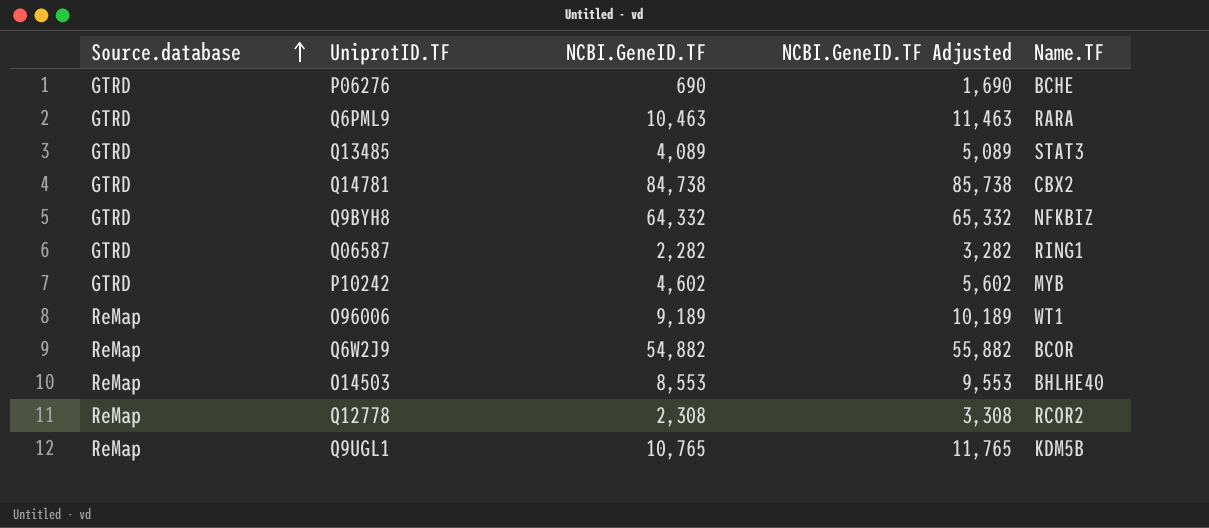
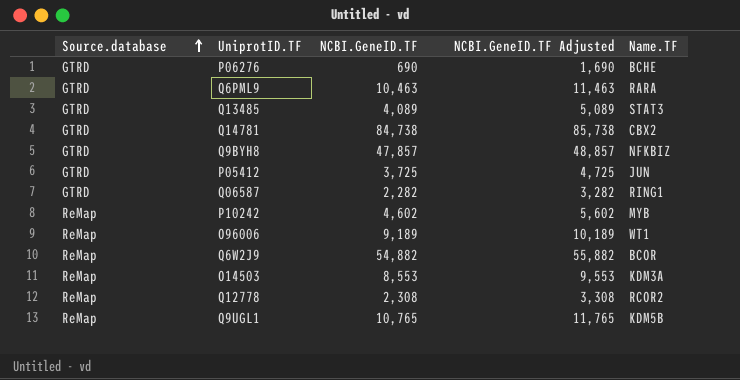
Q9BYH8 | NCBI.GeneID.TF: 64,332 -> 47,857
Q9BYH8 | NCBI.GeneID.TF Adjusted: 65,332 -> 48,857
row P05412: none -> GTRD | 3,725 | 4,725 | JUN
P10242 | Source.database: GTRD -> ReMap
O14503 | Name.TF: BHLHE40 -> KDM3A

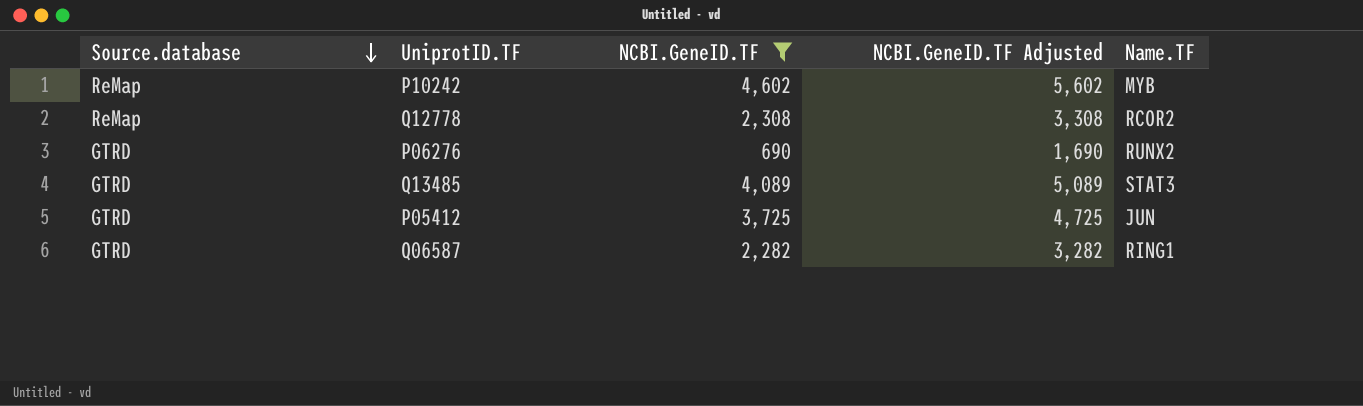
filter: none -> NCBI.GeneID.TF <= 4,602
row order: Source.database ascending -> Source.database descending
P06276 | Name.TF: BCHE -> RUNX2

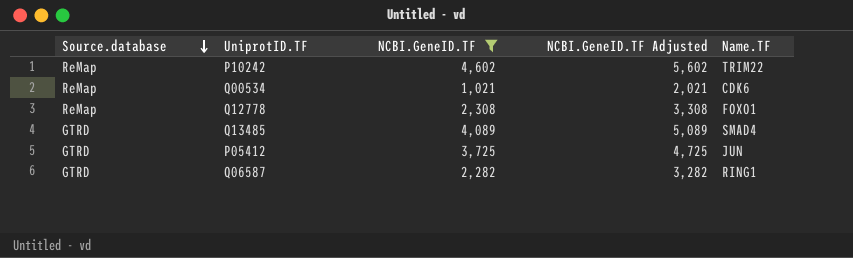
row P06276: GTRD | 690 | 1,690 | RUNX2 -> none
P10242 | Name.TF: MYB -> TRIM22
row Q00534: none -> ReMap | 1,021 | 2,021 | CDK6
Q12778 | Name.TF: RCOR2 -> FOXO1
Q13485 | Name.TF: STAT3 -> SMAD4

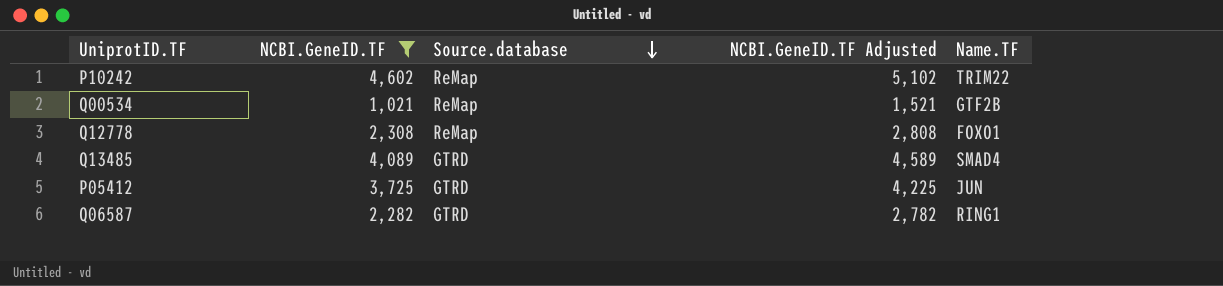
column Source.database | position: 1 -> 3
column NCBI.GeneID.TF Adjusted | formula: [NCBI.GeneID.TF] + 1000 -> [NCBI.GeneID.TF] + 500
Q00534 | Name.TF: CDK6 -> GTF2B

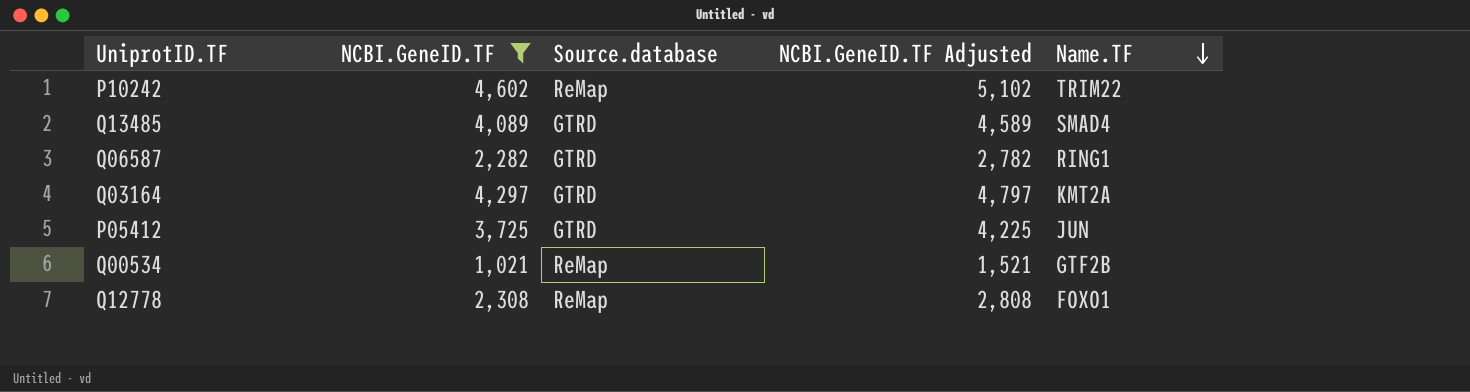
row order: Source.database descending -> Name.TF descending
row Q03164: none -> 4,297 | GTRD | 4,797 | KMT2A

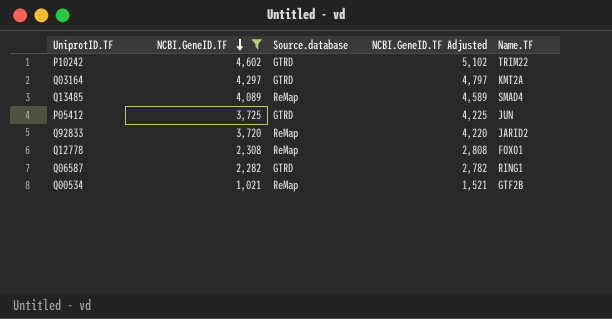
row order: Name.TF descending -> NCBI.GeneID.TF descending
P10242 | Source.database: ReMap -> GTRD
Q13485 | Source.database: GTRD -> ReMap
row Q92833: none -> 3,720 | ReMap | 4,220 | JARID2

